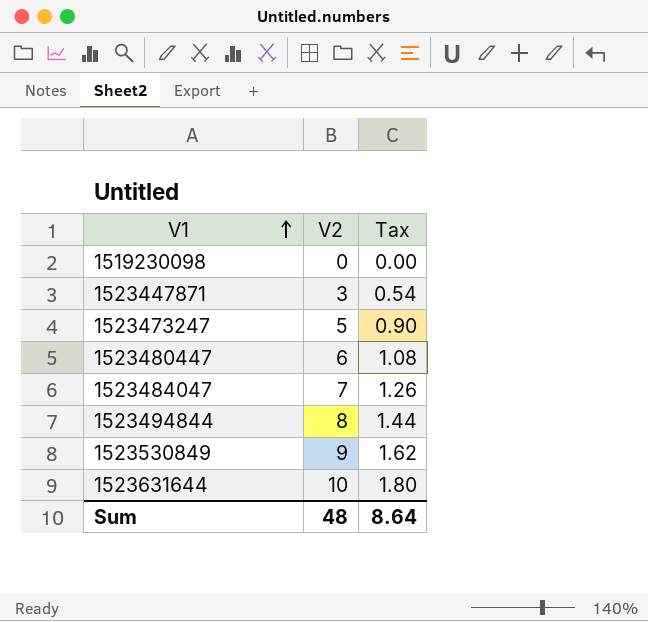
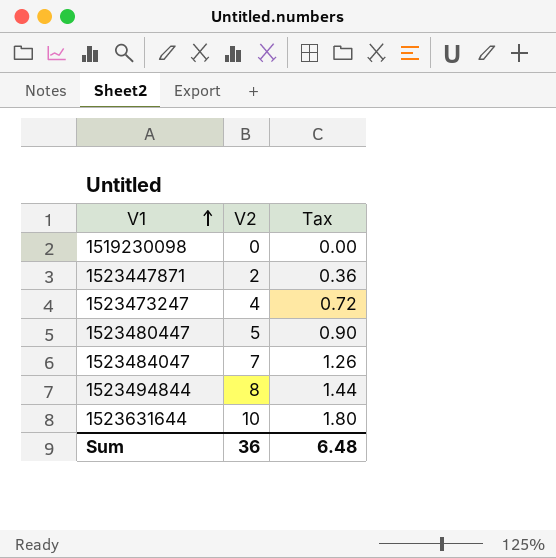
row 1523530849: 9 | 1.62 -> none
1523447871 | V2: 3 -> 2
1523447871 | Tax: 0.54 -> 0.36
1523473247 | V2: 5 -> 4
1523473247 | Tax: 0.90 -> 0.72
1523480447 | V2: 6 -> 5
1523480447 | Tax: 1.08 -> 0.90
Sum | V2: 48 -> 36
Sum | Tax: 8.64 -> 6.48

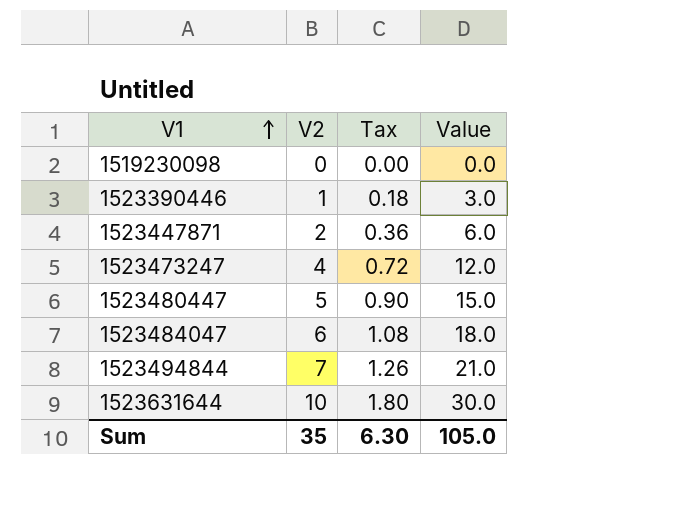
column Value | formula: none -> [V2] * 3
row 1523390446: none -> 1 | 0.18 | 3.0
1523484047 | V2: 7 -> 6
1523484047 | Tax: 1.26 -> 1.08
1523494844 | V2: 8 -> 7
1523494844 | Tax: 1.44 -> 1.26
Sum | V2: 36 -> 35
Sum | Tax: 6.48 -> 6.30

